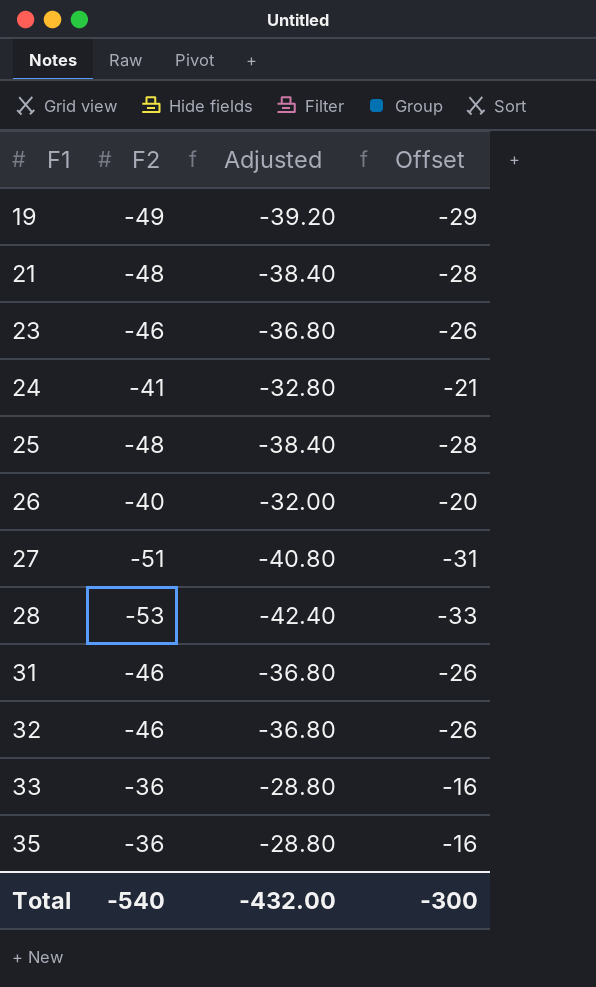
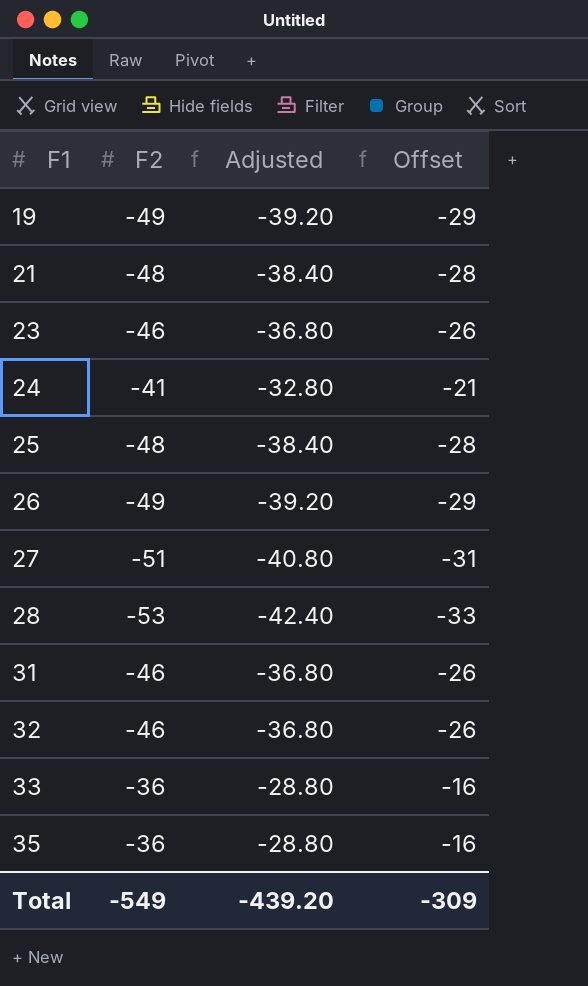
26 | F2: -40 -> -49
26 | Adjusted: -32.00 -> -39.20
26 | Offset: -20 -> -29
Total | F2: -540 -> -549
Total | Adjusted: -432.00 -> -439.20
Total | Offset: -300 -> -309

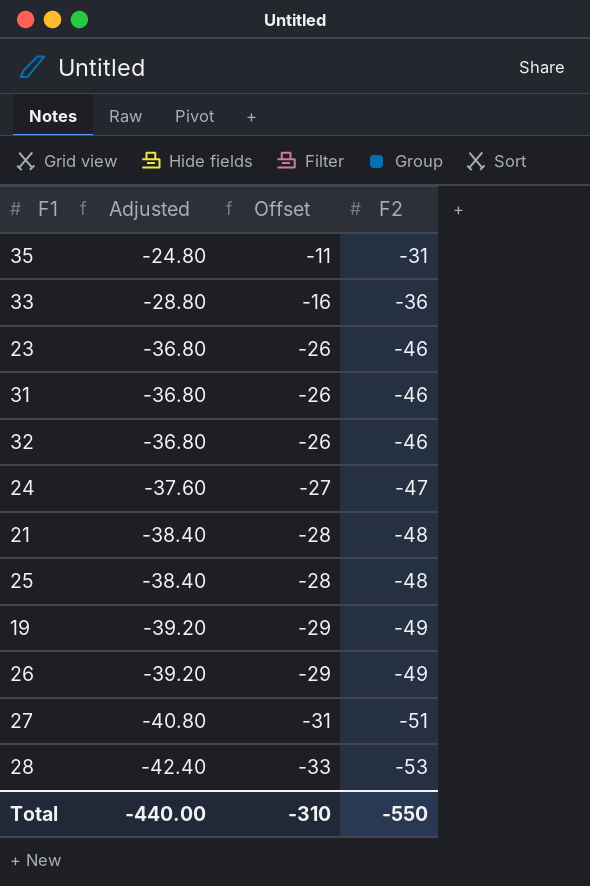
row order: F1 ascending -> Adjusted descending
column F2 | position: 2 -> 4
35 | Adjusted: -28.80 -> -24.80
35 | Offset: -16 -> -11
35 | F2: -36 -> -31
24 | Adjusted: -32.80 -> -37.60
24 | Offset: -21 -> -27
24 | F2: -41 -> -47
Total | Adjusted: -439.20 -> -440.00
Total | Offset: -309 -> -310
Total | F2: -549 -> -550

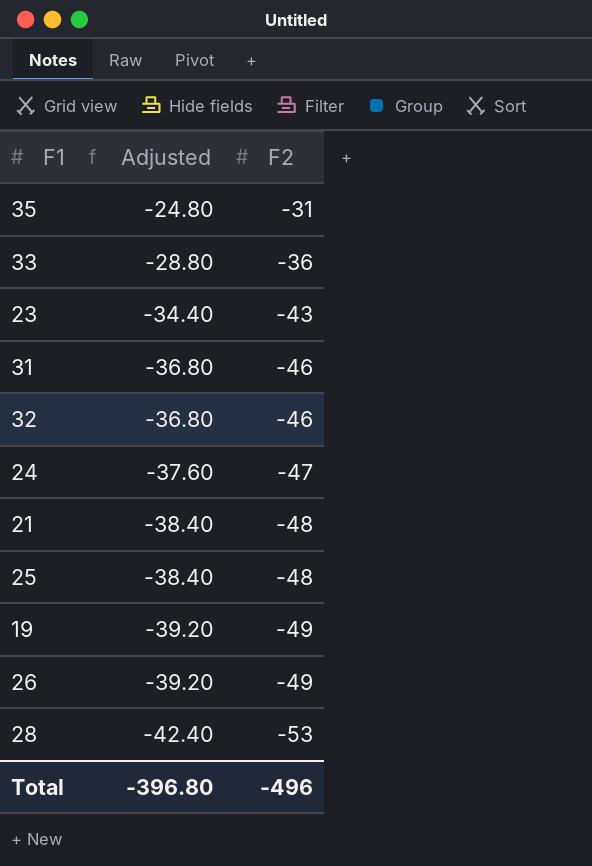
column Offset | formula: [F2] + 20 -> none
row 27: -40.80 | -31 | -51 -> none
23 | Adjusted: -36.80 -> -34.40
23 | F2: -46 -> -43
Total | Adjusted: -440.00 -> -396.80
Total | F2: -550 -> -496

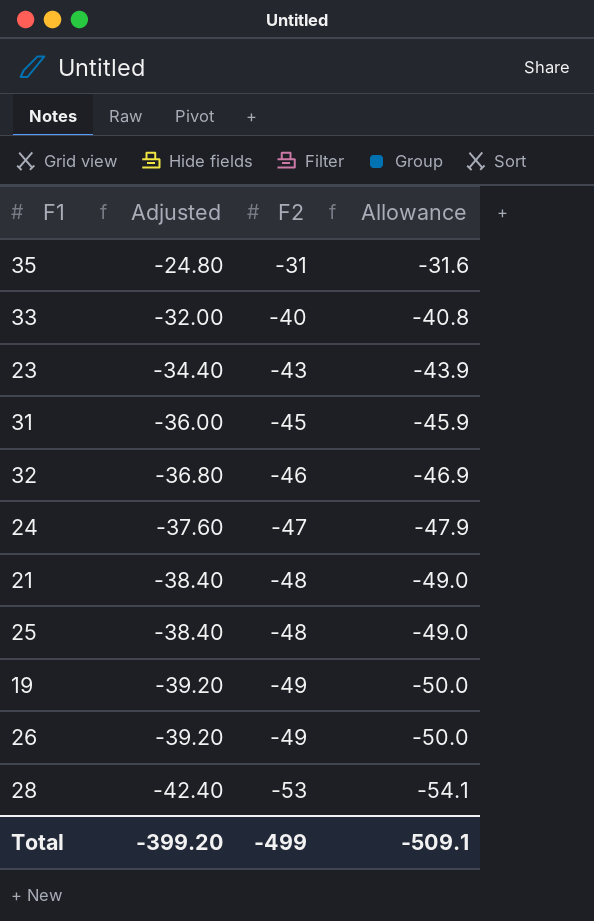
column Allowance | formula: none -> [F2] * 1.02
33 | Adjusted: -28.80 -> -32.00
33 | F2: -36 -> -40
31 | Adjusted: -36.80 -> -36.00
31 | F2: -46 -> -45
Total | Adjusted: -396.80 -> -399.20
Total | F2: -496 -> -499

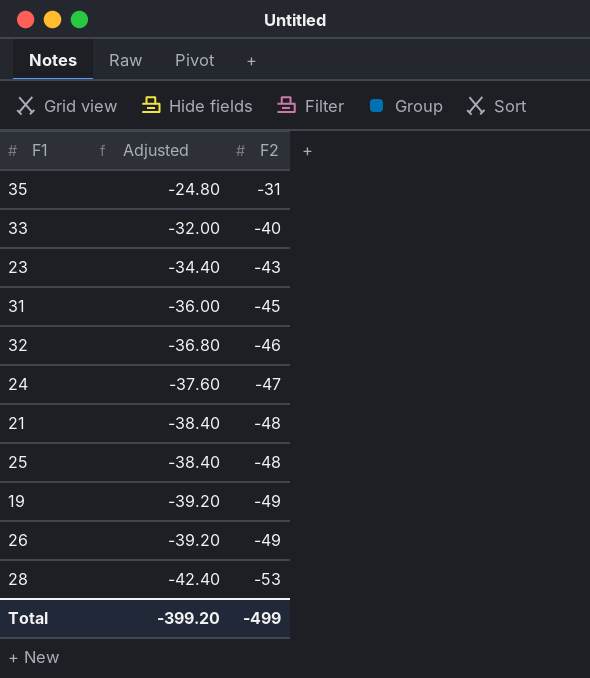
column Allowance | formula: [F2] * 1.02 -> none

